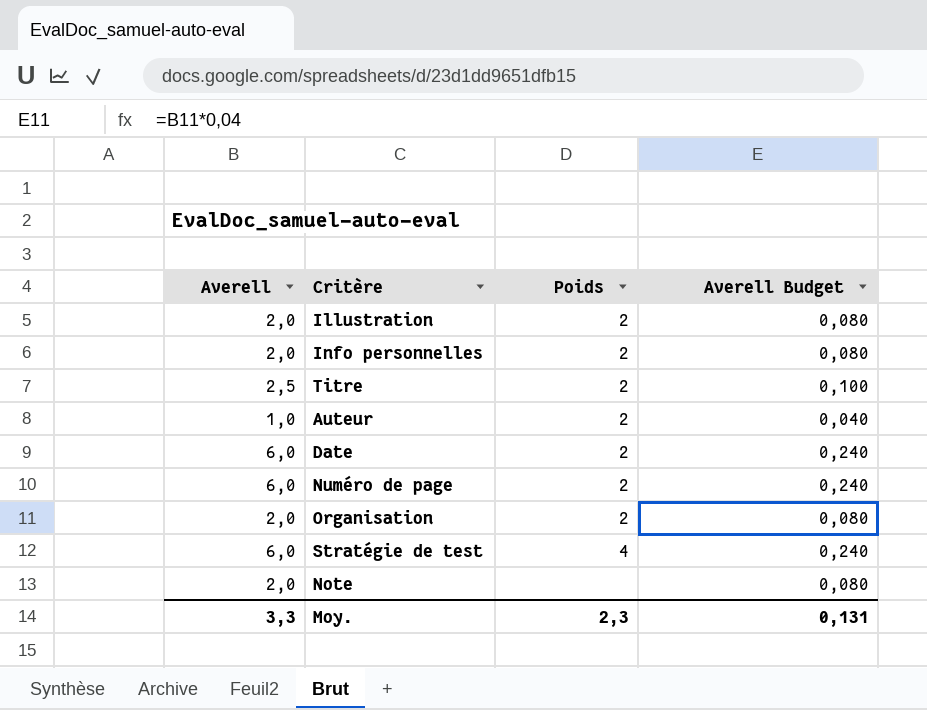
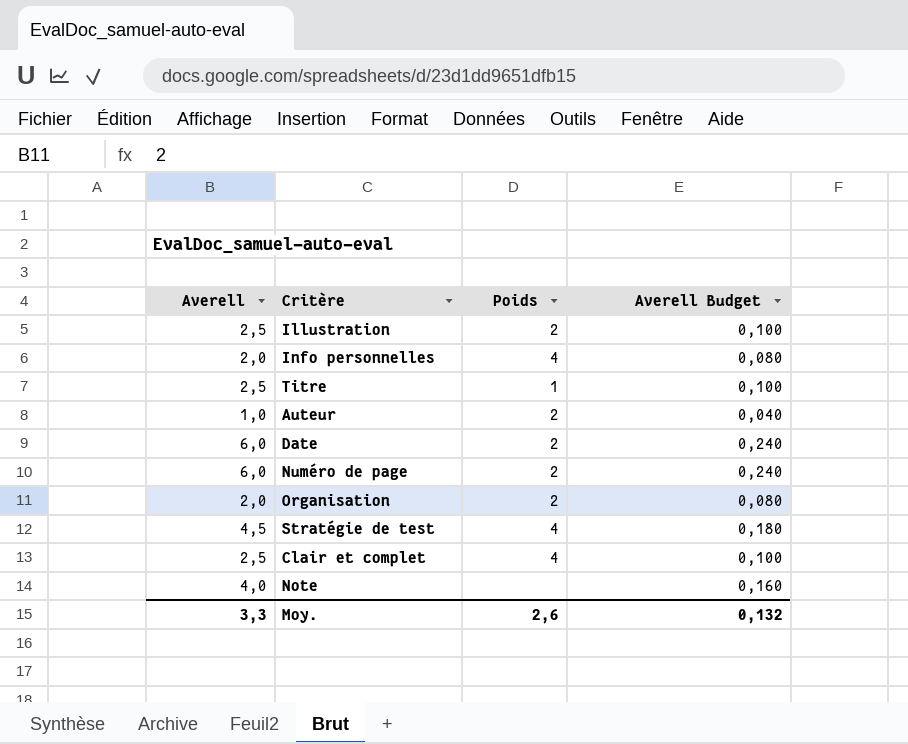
Illustration | Averell: 2,0 -> 2,5
Illustration | Averell Budget: 0,080 -> 0,100
Info personnelles | Poids: 2 -> 4
Titre | Poids: 2 -> 1
Stratégie de test | Averell: 6,0 -> 4,5
Stratégie de test | Averell Budget: 0,240 -> 0,180
row Clair et complet: none -> 2,5 | 4 | 0,100
Note | Averell: 2,0 -> 4,0
Note | Averell Budget: 0,080 -> 0,160
Moy. | Poids: 2,3 -> 2,6
Moy. | Averell Budget: 0,131 -> 0,132

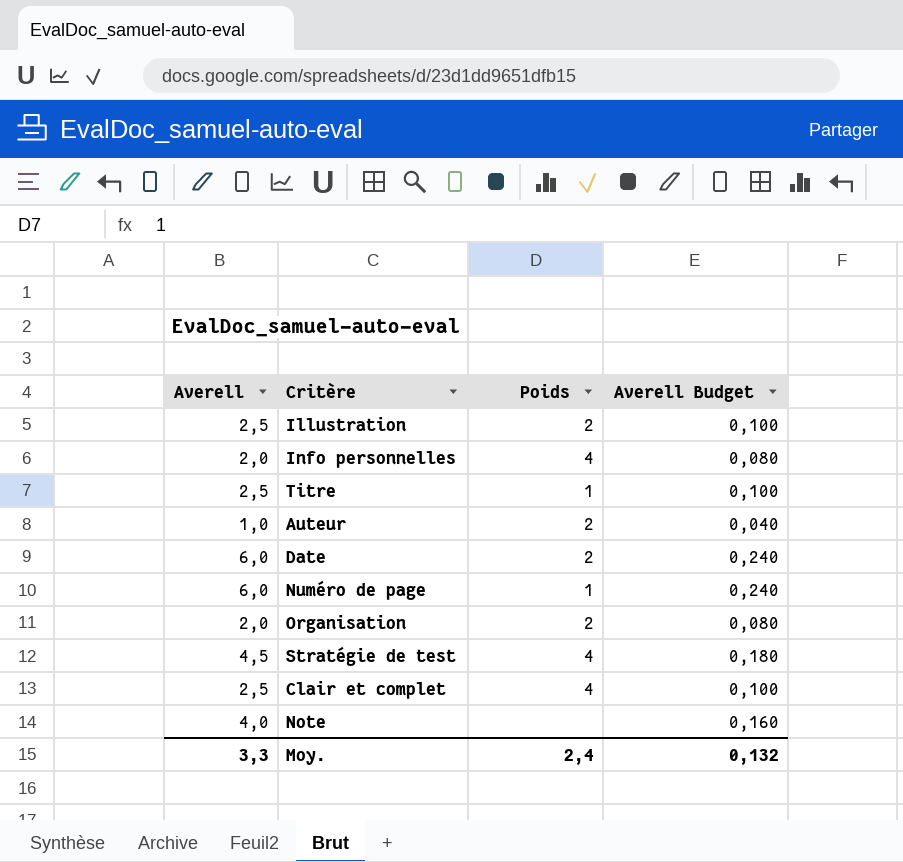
Numéro de page | Poids: 2 -> 1
Moy. | Poids: 2,6 -> 2,4

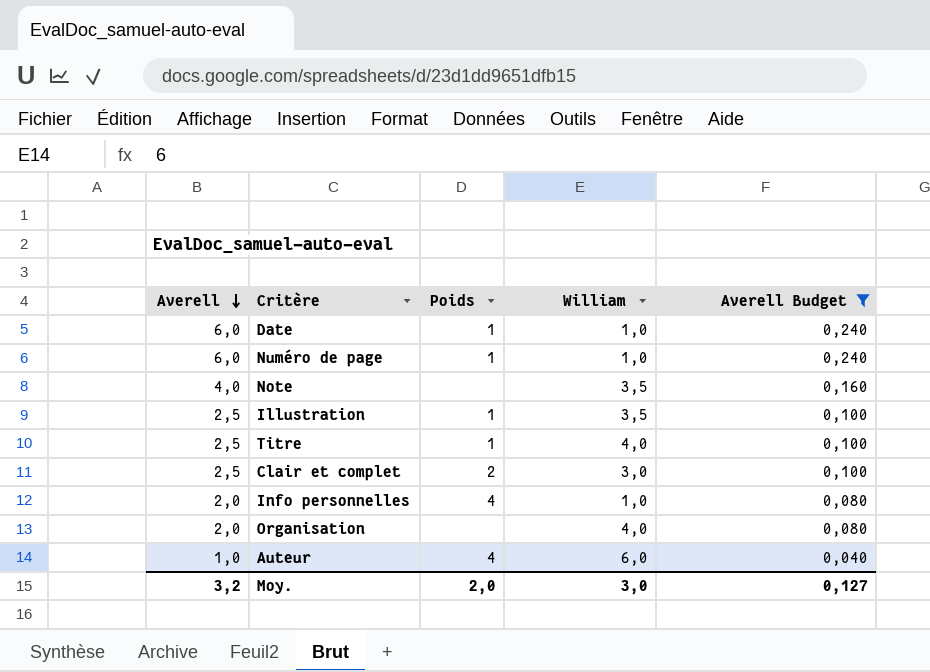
filter: none -> Averell Budget != 0,180
row order: none -> Averell descending
column William | position: none -> 4
Date | Poids: 2 -> 1
Illustration | Poids: 2 -> 1
Clair et complet | Poids: 4 -> 2
Organisation | Poids: 2 -> none
Auteur | Poids: 2 -> 4
Moy. | Averell: 3,3 -> 3,2
Moy. | Poids: 2,4 -> 2,0
Moy. | Averell Budget: 0,132 -> 0,127

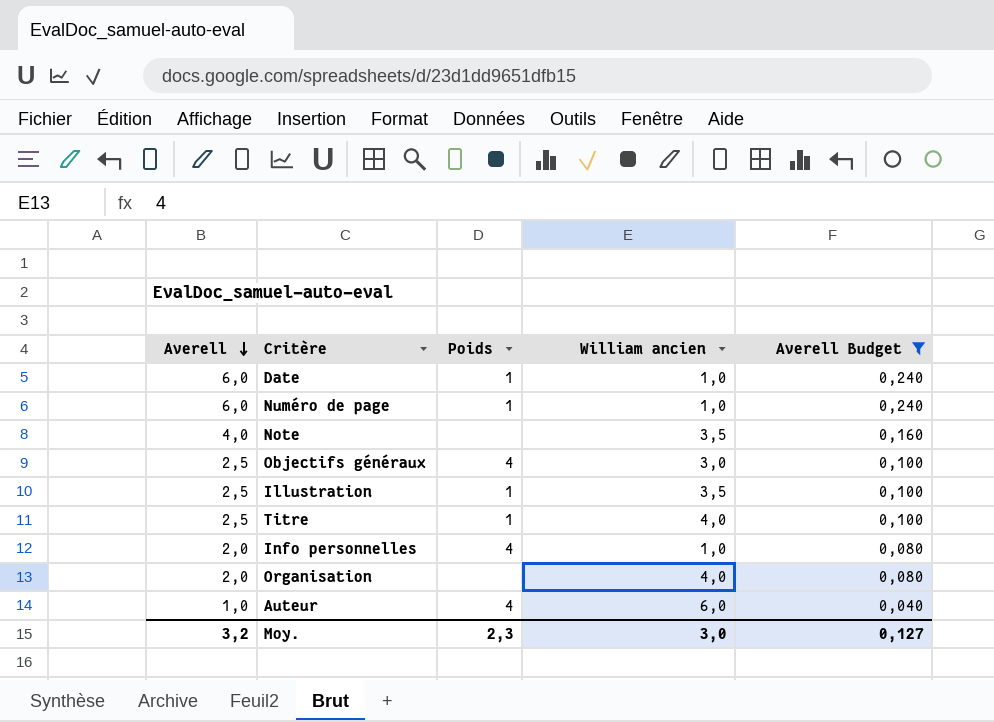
column name: William -> William ancien
row Clair et complet: 2,5 | 2 | 3,0 | 0,100 -> none
row Objectifs généraux: none -> 2,5 | 4 | 3,0 | 0,100
Moy. | Poids: 2,0 -> 2,3

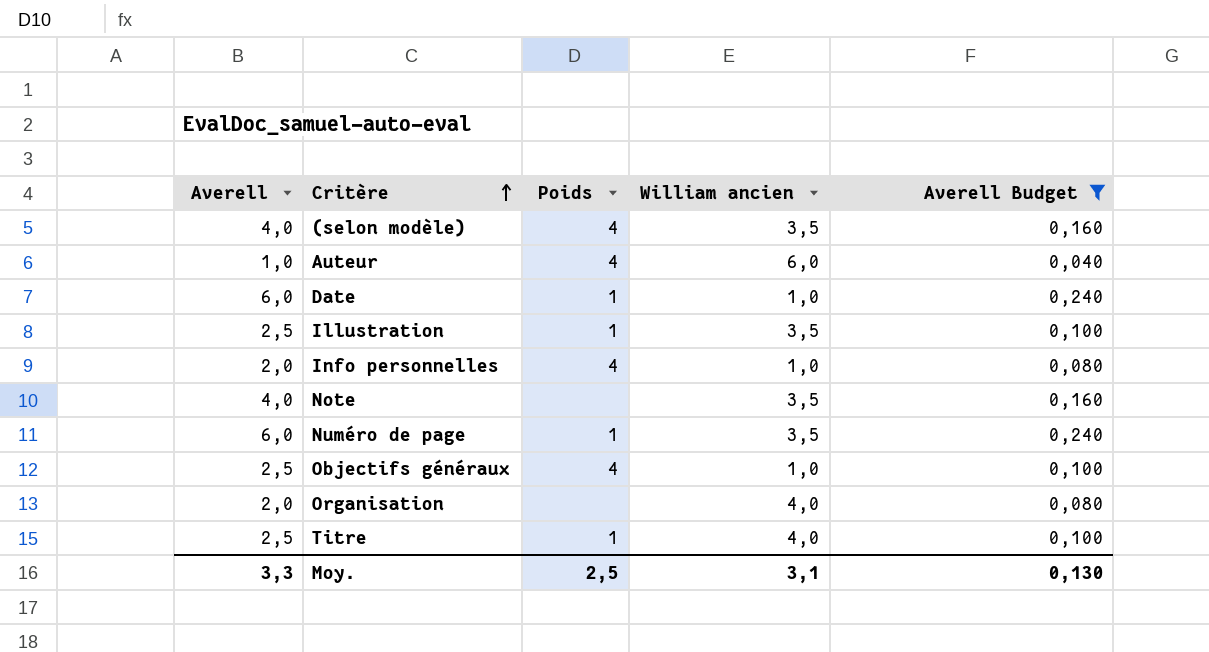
row order: Averell descending -> Critère ascending
row (selon modèle): none -> 4,0 | 4 | 3,5 | 0,160
Numéro de page | William ancien: 1,0 -> 3,5
Objectifs généraux | William ancien: 3,0 -> 1,0
Moy. | Averell: 3,2 -> 3,3
Moy. | Poids: 2,3 -> 2,5
Moy. | William ancien: 3,0 -> 3,1
Moy. | Averell Budget: 0,127 -> 0,130

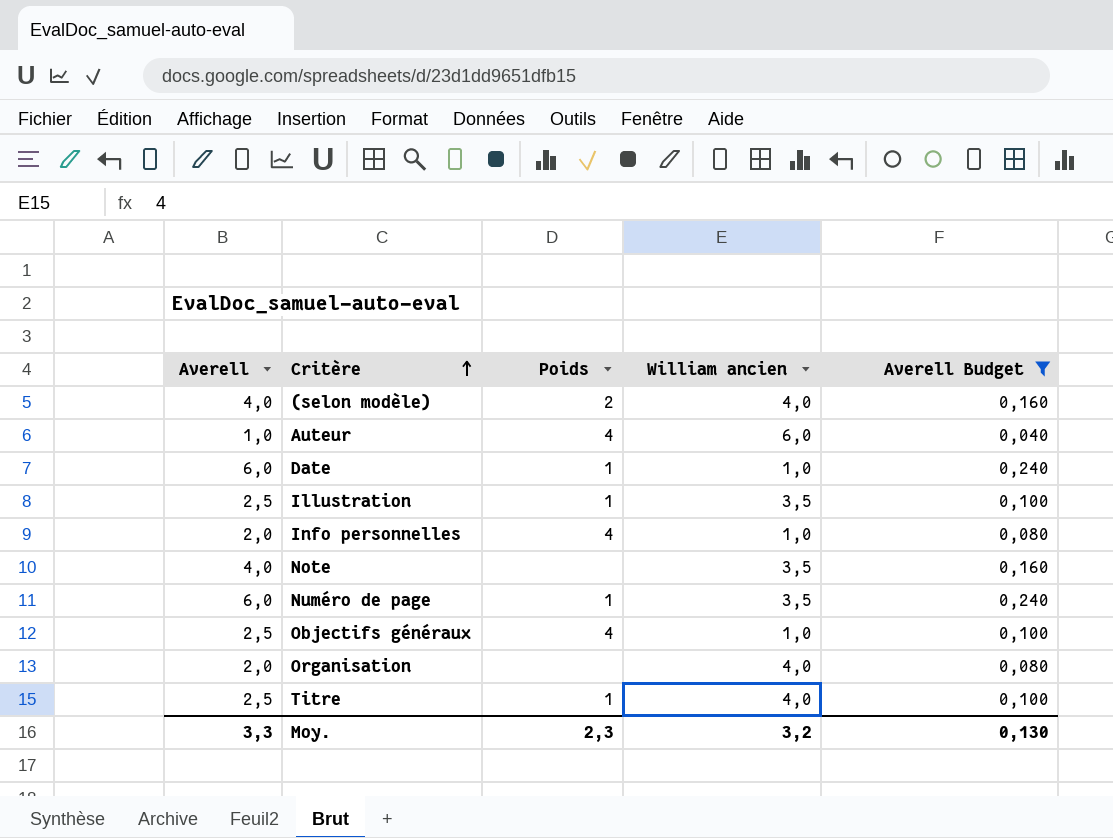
(selon modèle) | Poids: 4 -> 2
(selon modèle) | William ancien: 3,5 -> 4,0
Moy. | Poids: 2,5 -> 2,3
Moy. | William ancien: 3,1 -> 3,2

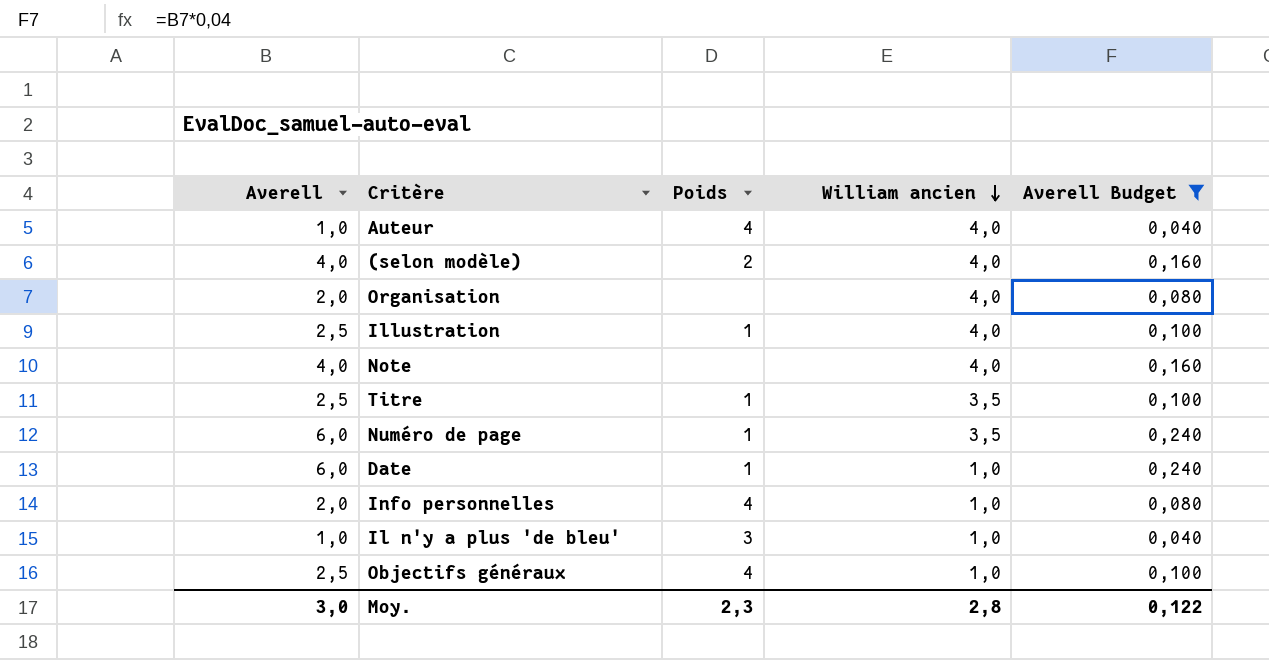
row order: Critère ascending -> William ancien descending
Auteur | William ancien: 6,0 -> 4,0
Illustration | William ancien: 3,5 -> 4,0
Note | William ancien: 3,5 -> 4,0
Titre | William ancien: 4,0 -> 3,5
row Il n'y a plus 'de bleu': none -> 1,0 | 3 | 1,0 | 0,040
Moy. | Averell: 3,3 -> 3,0
Moy. | William ancien: 3,2 -> 2,8
Moy. | Averell Budget: 0,130 -> 0,122

